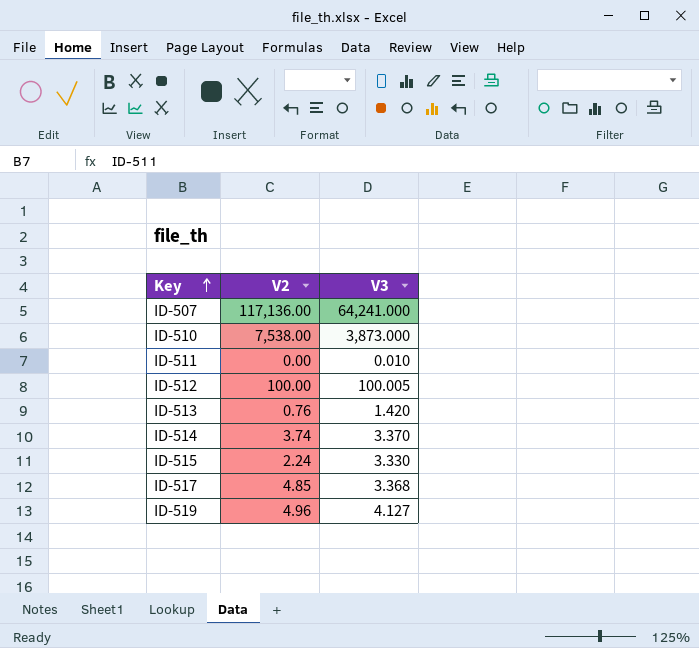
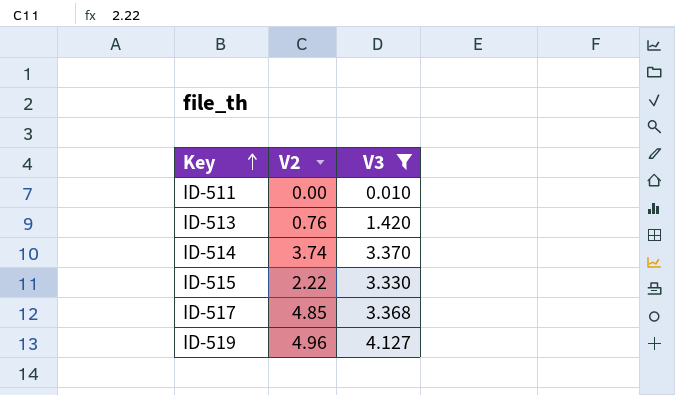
filter: none -> V3 <= 4.127
ID-515 | V2: 2.24 -> 2.22

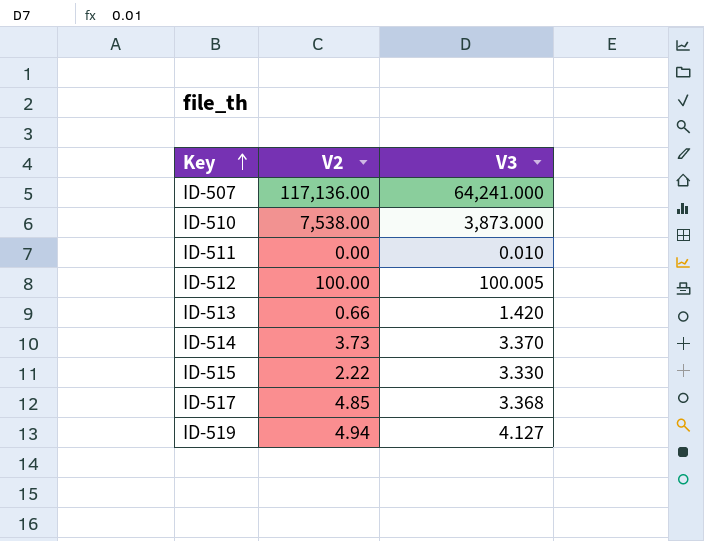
filter: V3 <= 4.127 -> none
ID-513 | V2: 0.76 -> 0.66
ID-514 | V2: 3.74 -> 3.73
ID-519 | V2: 4.96 -> 4.94

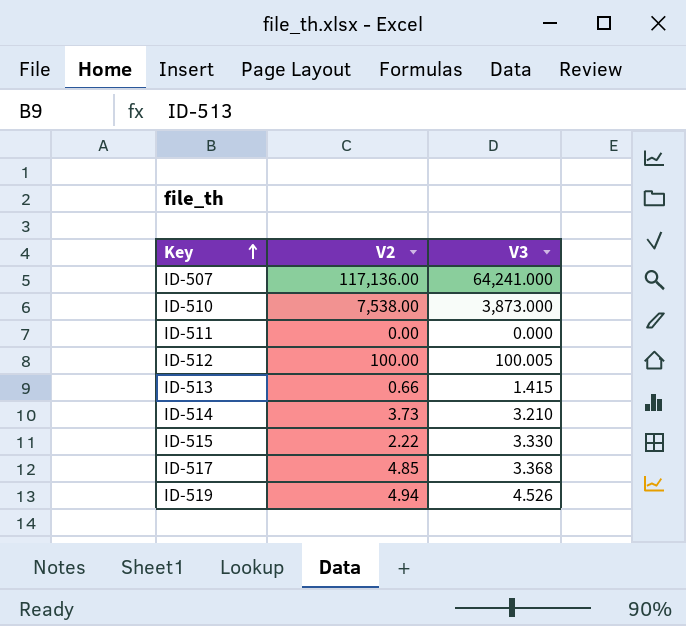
ID-511 | V3: 0.010 -> 0.000
ID-513 | V3: 1.420 -> 1.415
ID-514 | V3: 3.370 -> 3.210
ID-519 | V3: 4.127 -> 4.526

